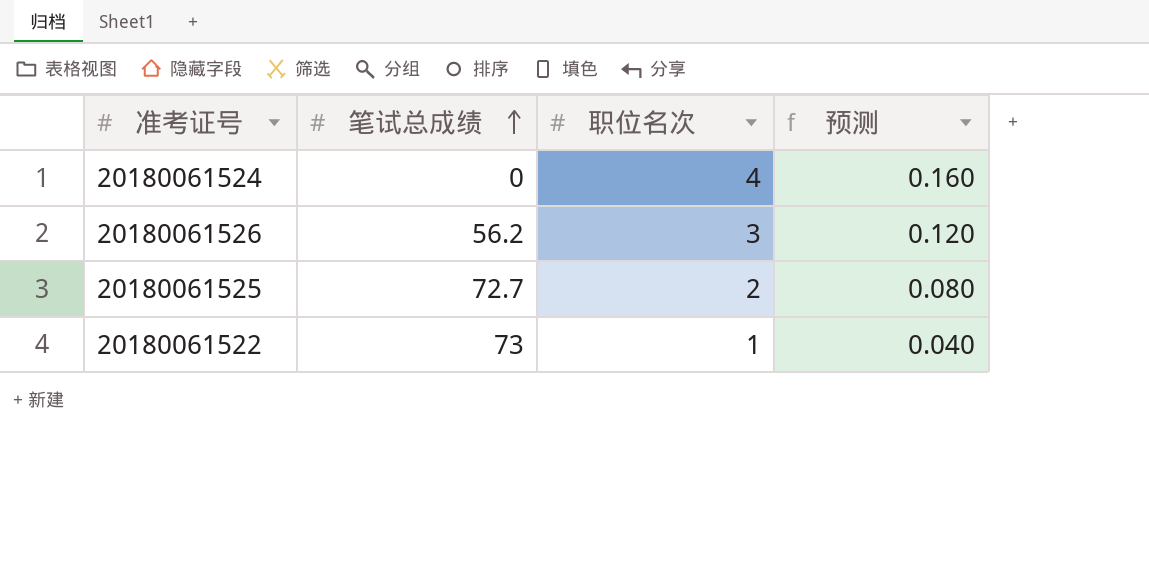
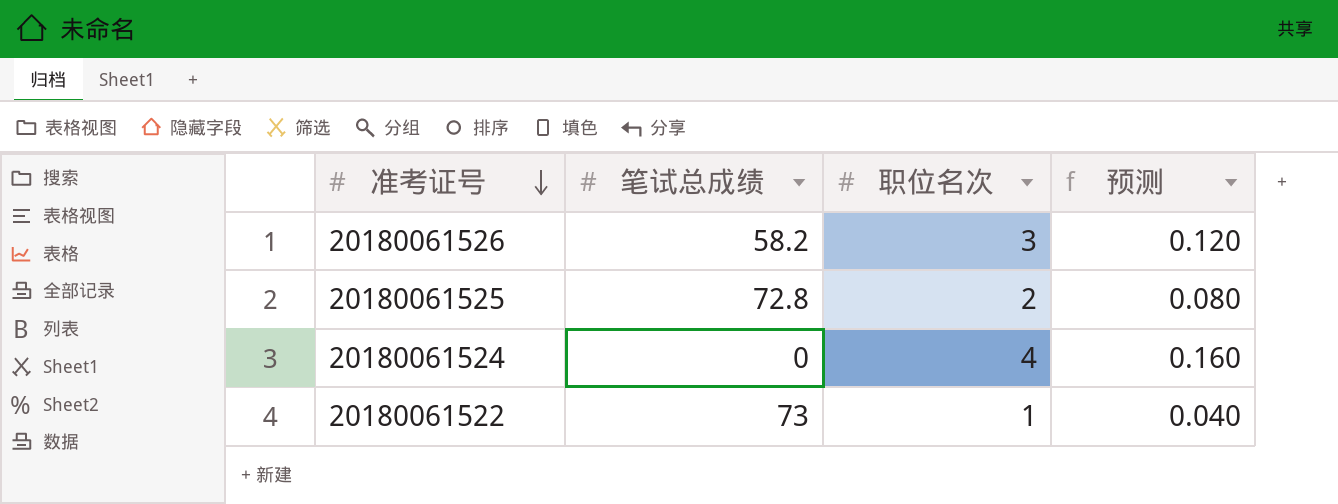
row order: 笔试总成绩 ascending -> 准考证号 descending
20180061526 | 笔试总成绩: 56.2 -> 58.2
20180061525 | 笔试总成绩: 72.7 -> 72.8

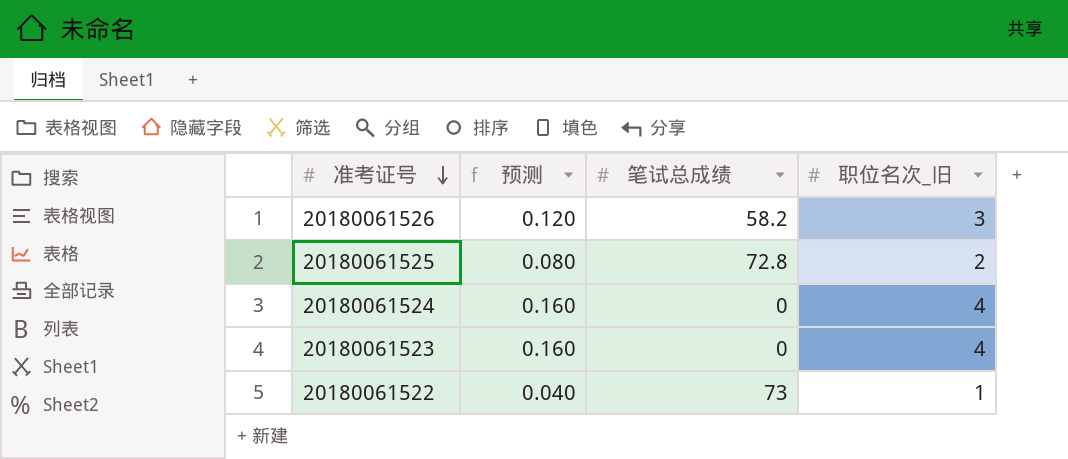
column 预测 | position: 4 -> 2
column name: 职位名次 -> 职位名次_旧
row 20180061523: none -> 0.160 | 0 | 4

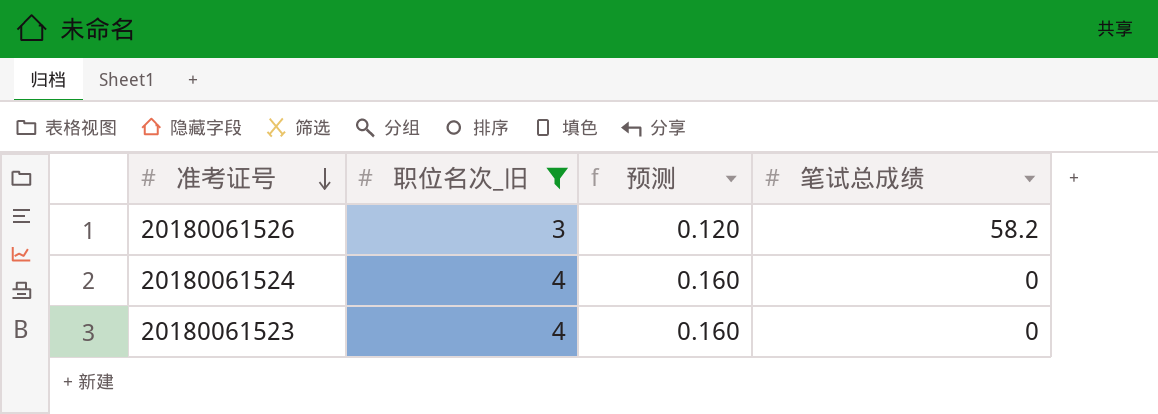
filter: none -> 职位名次_旧 >= 3
column 职位名次_旧 | position: 4 -> 2

